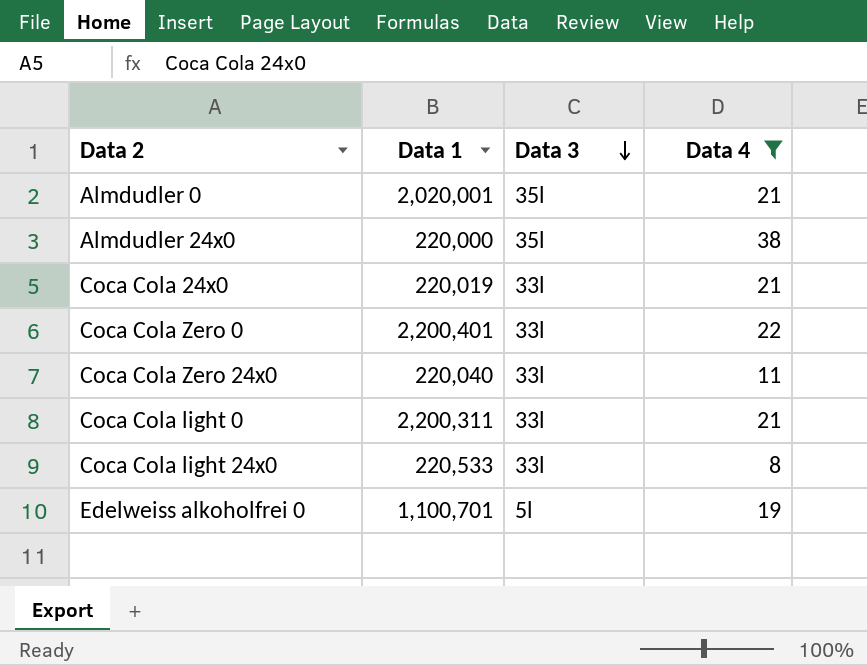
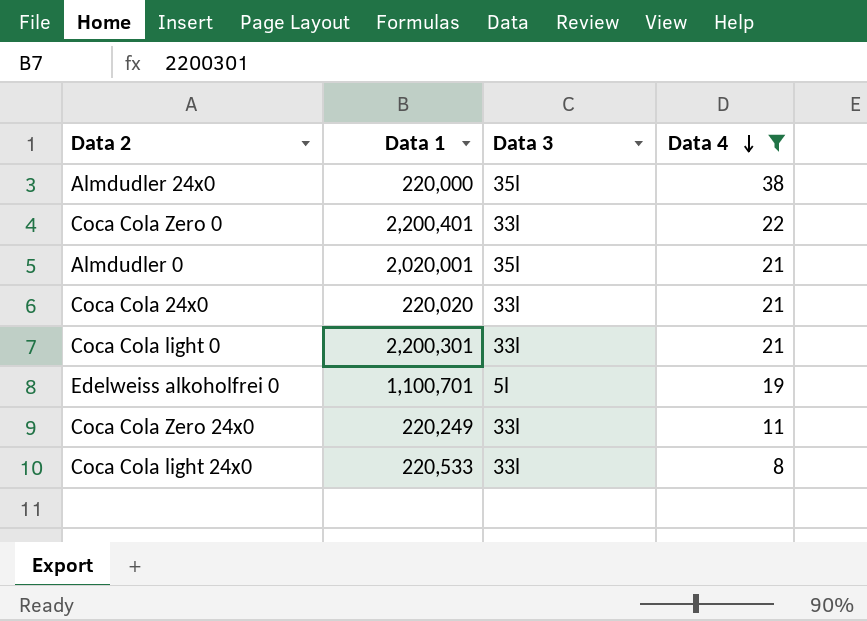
row order: Data 3 descending -> Data 4 descending
Coca Cola 24x0 | Data 1: 220,019 -> 220,020
Coca Cola light 0 | Data 1: 2,200,311 -> 2,200,301
Coca Cola Zero 24x0 | Data 1: 220,040 -> 220,249

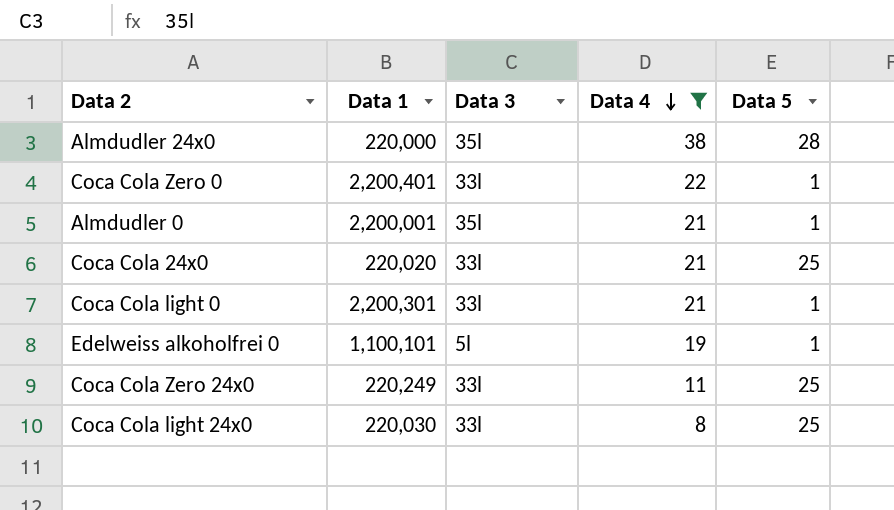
column Data 5 | position: none -> 5
Almdudler 0 | Data 1: 2,020,001 -> 2,200,001
Edelweiss alkoholfrei 0 | Data 1: 1,100,701 -> 1,100,101
Coca Cola light 24x0 | Data 1: 220,533 -> 220,030

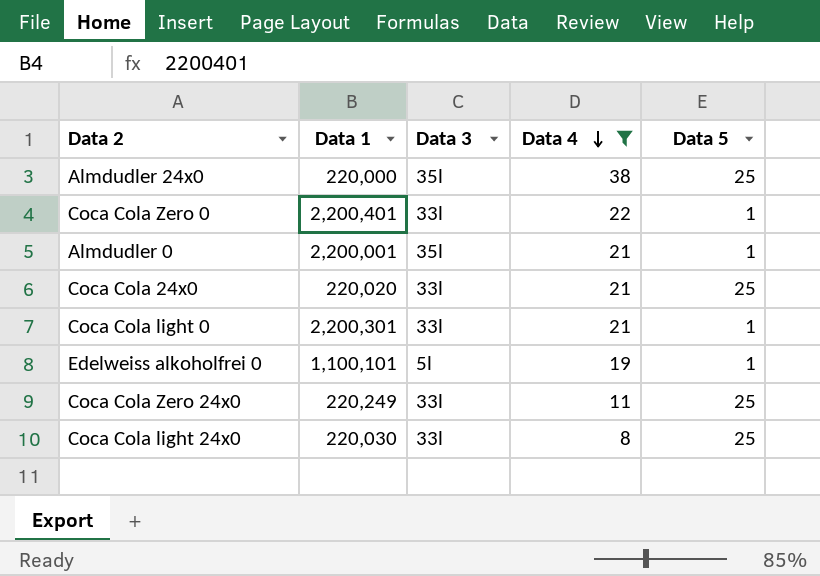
Almdudler 24x0 | Data 5: 28 -> 25

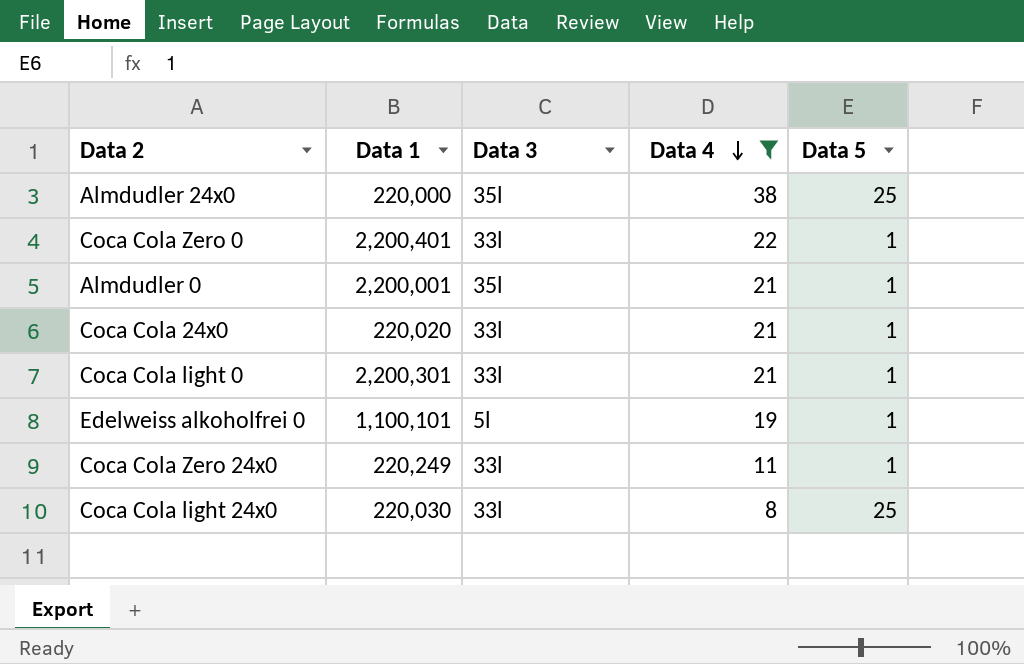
Coca Cola 24x0 | Data 5: 25 -> 1
Coca Cola Zero 24x0 | Data 5: 25 -> 1

